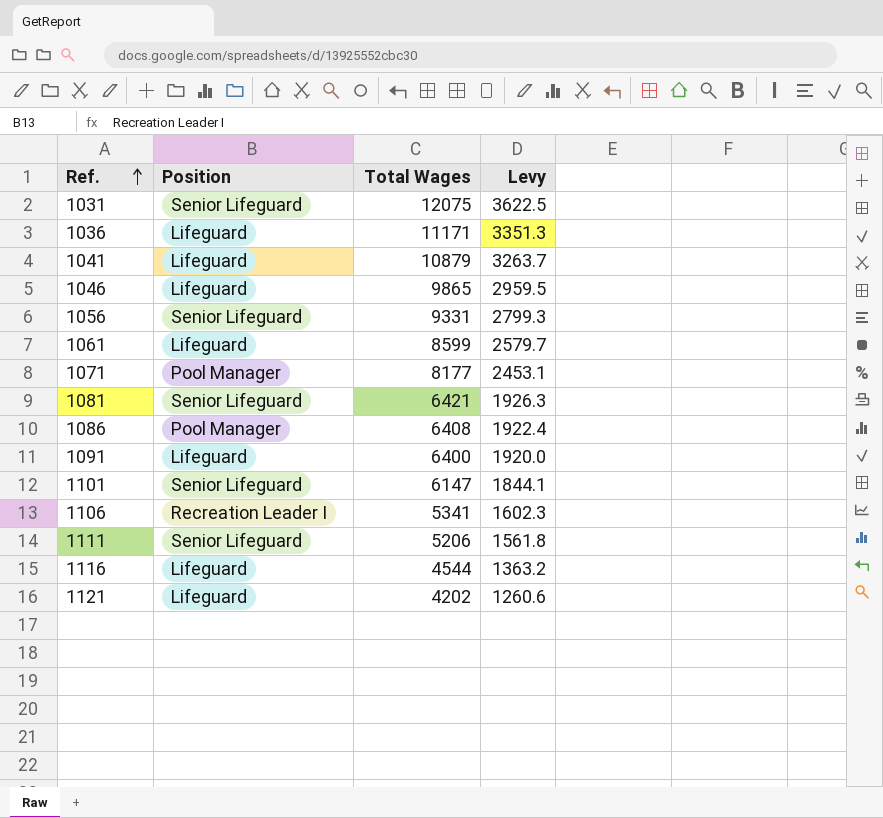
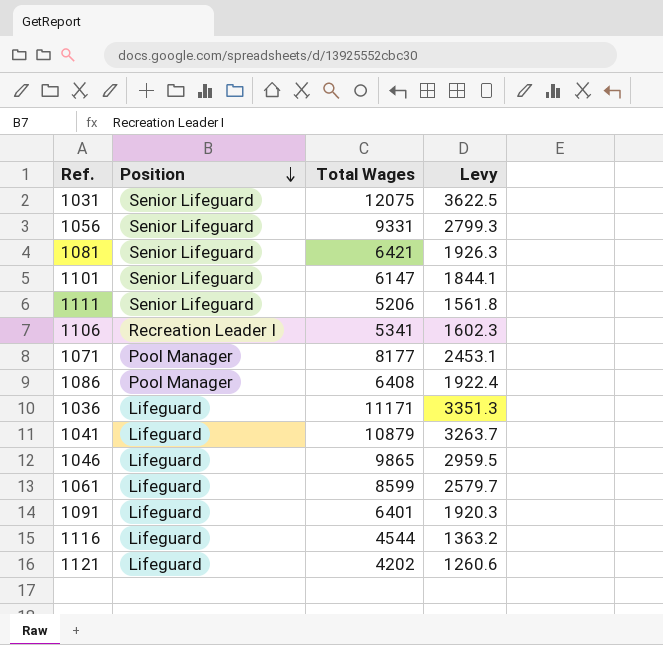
row order: Ref. ascending -> Position descending
1091 | Total Wages: 6400 -> 6401
1091 | Levy: 1920.0 -> 1920.3

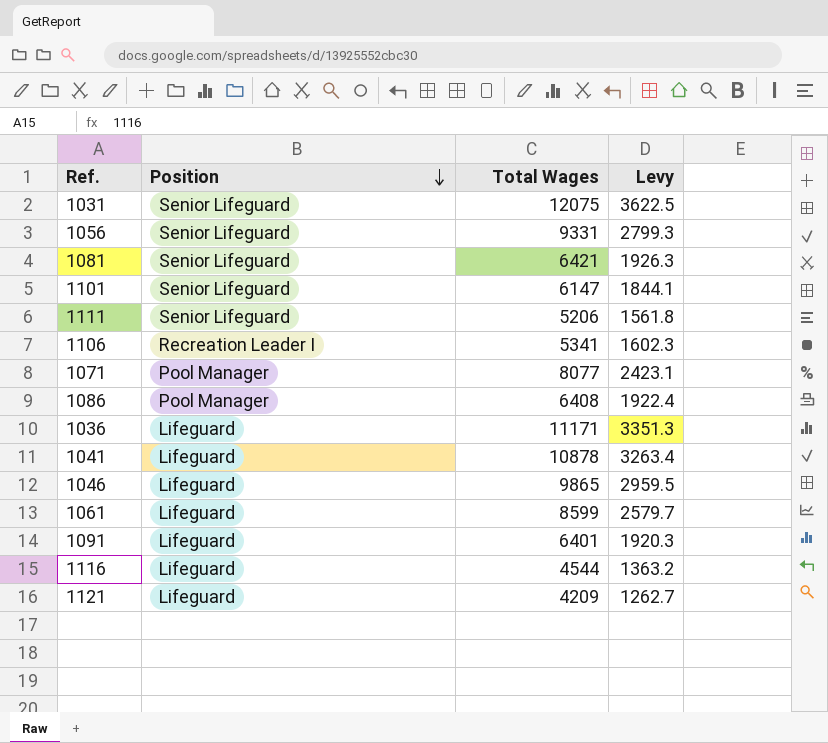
1071 | Total Wages: 8177 -> 8077
1071 | Levy: 2453.1 -> 2423.1
1041 | Total Wages: 10879 -> 10878
1041 | Levy: 3263.7 -> 3263.4
1121 | Total Wages: 4202 -> 4209
1121 | Levy: 1260.6 -> 1262.7

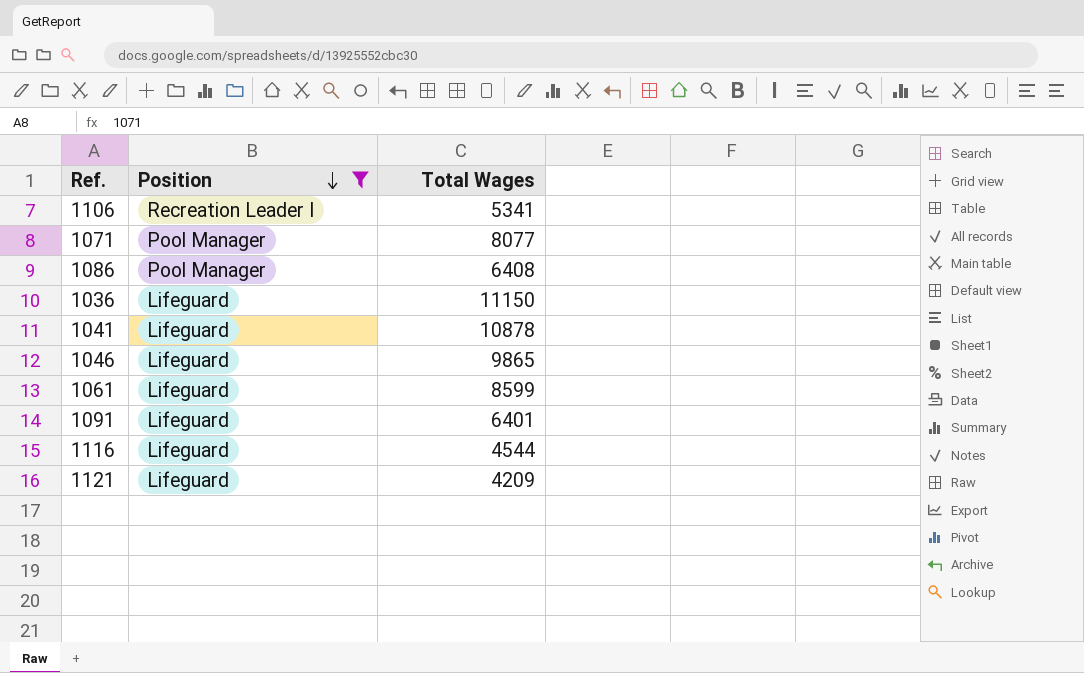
filter: none -> Position != Senior Lifeguard
column Levy | formula: [Total Wages] * 0.3 -> none
1036 | Total Wages: 11171 -> 11150

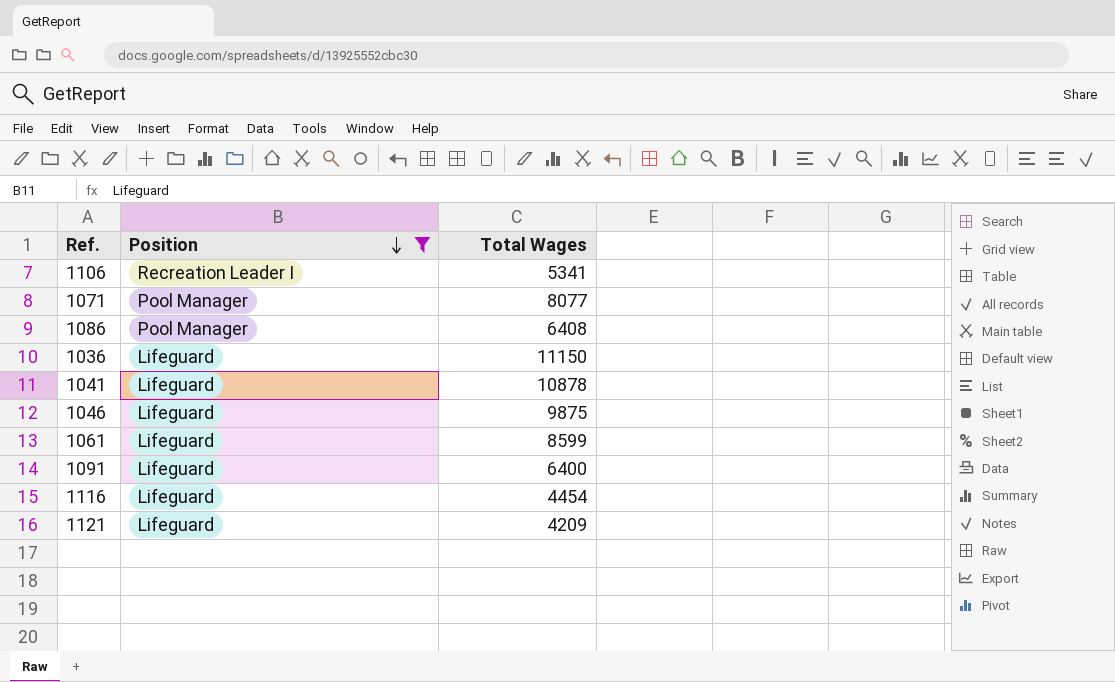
1046 | Total Wages: 9865 -> 9875
1091 | Total Wages: 6401 -> 6400
1116 | Total Wages: 4544 -> 4454

